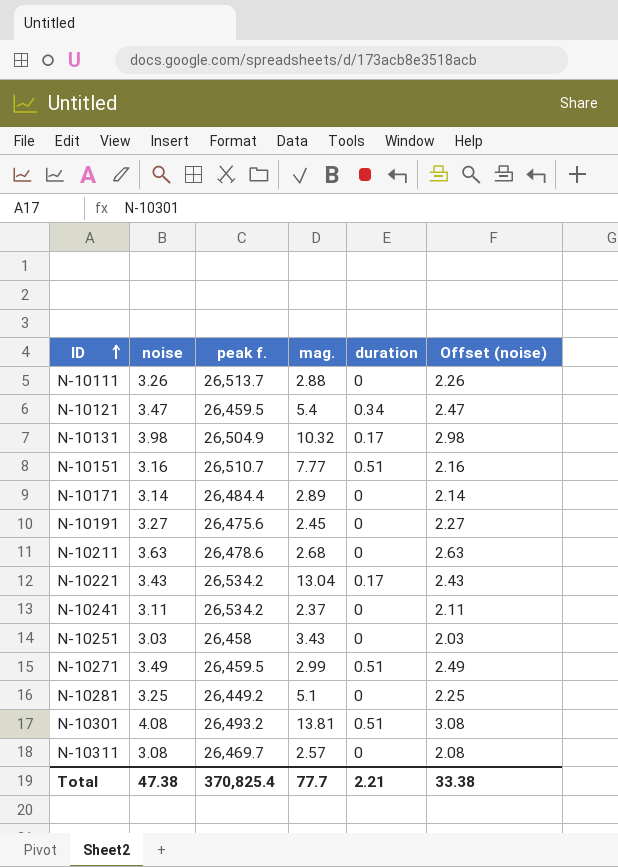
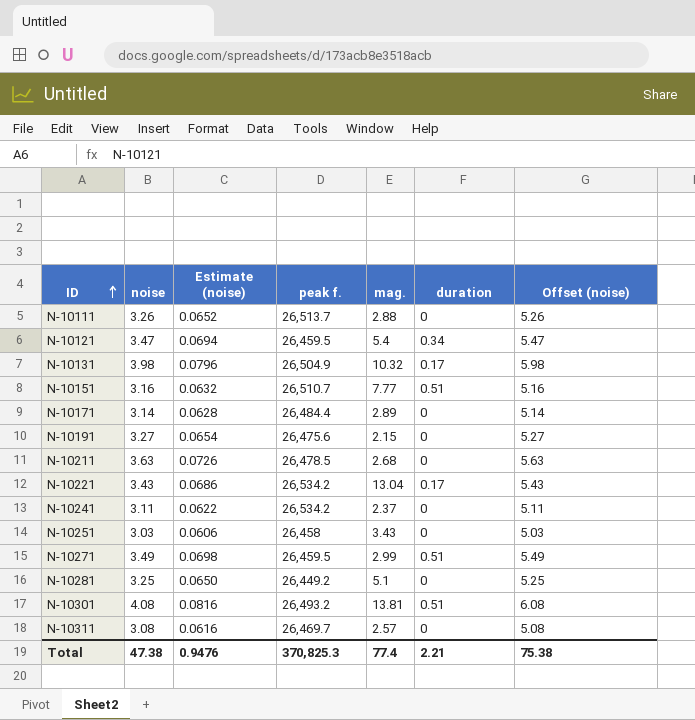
column Estimate (noise) | formula: none -> [noise] * 0.02
column Offset (noise) | formula: [noise] - 1 -> [noise] + 2
N-10191 | mag.: 2.45 -> 2.15
N-10211 | peak f.: 26,478.6 -> 26,478.5
Total | peak f.: 370,825.4 -> 370,825.3
Total | mag.: 77.7 -> 77.4
Total | Offset (noise): 33.38 -> 75.38

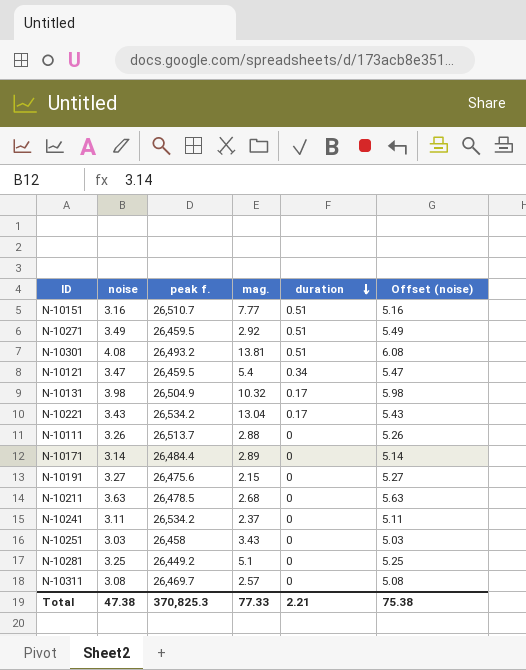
row order: ID ascending -> duration descending
column Estimate (noise) | formula: [noise] * 0.02 -> none
N-10271 | mag.: 2.99 -> 2.92
Total | mag.: 77.4 -> 77.33

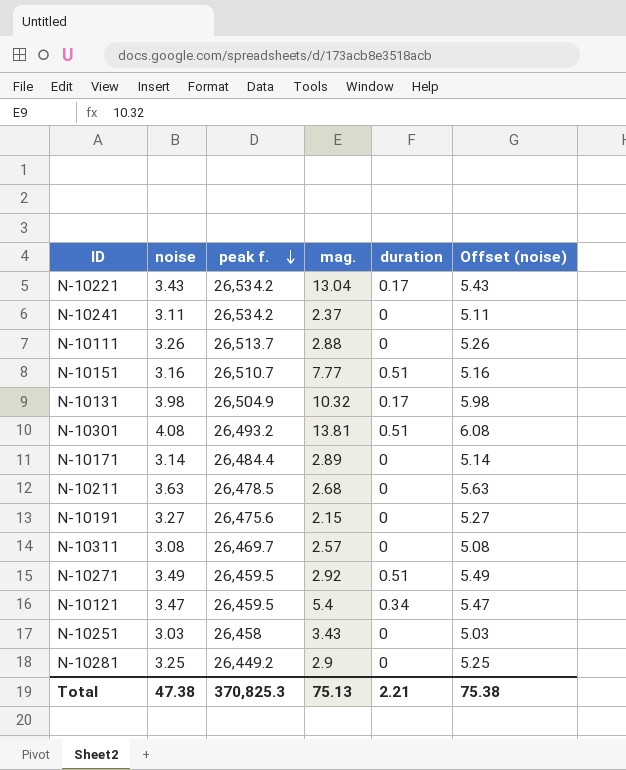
row order: duration descending -> peak f. descending
N-10281 | mag.: 5.1 -> 2.9
Total | mag.: 77.33 -> 75.13

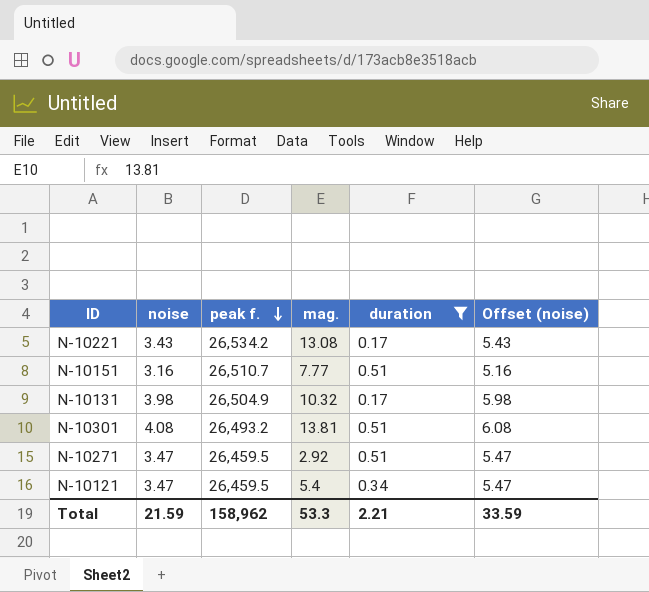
filter: none -> duration != 0
N-10221 | mag.: 13.04 -> 13.08
N-10271 | noise: 3.49 -> 3.47
N-10271 | Offset (noise): 5.49 -> 5.47
Total | noise: 47.38 -> 21.59
Total | peak f.: 370,825.3 -> 158,962
Total | mag.: 75.13 -> 53.3
Total | Offset (noise): 75.38 -> 33.59

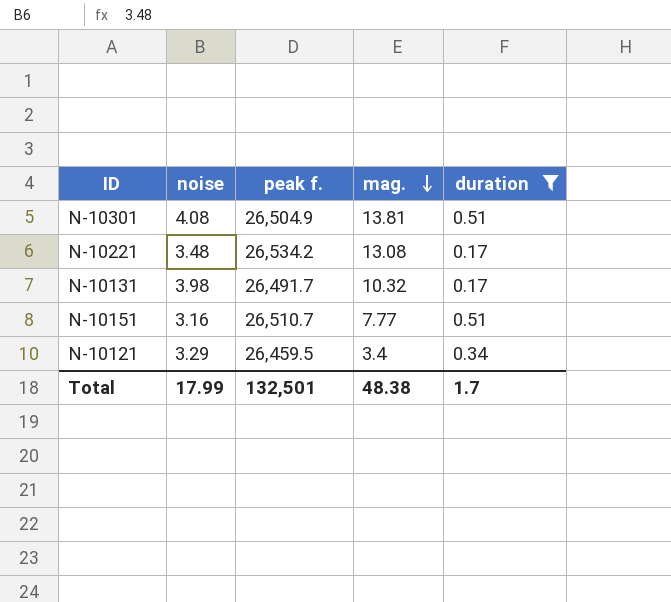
row order: peak f. descending -> mag. descending
column Offset (noise) | formula: [noise] + 2 -> none
row N-10271: 3.47 | 26,459.5 | 2.92 | 0.51 | 5.47 -> none
N-10301 | peak f.: 26,493.2 -> 26,504.9
N-10221 | noise: 3.43 -> 3.48
N-10131 | peak f.: 26,504.9 -> 26,491.7
N-10121 | noise: 3.47 -> 3.29
N-10121 | mag.: 5.4 -> 3.4
Total | noise: 21.59 -> 17.99
Total | peak f.: 158,962 -> 132,501
Total | mag.: 53.3 -> 48.38
Total | duration: 2.21 -> 1.7

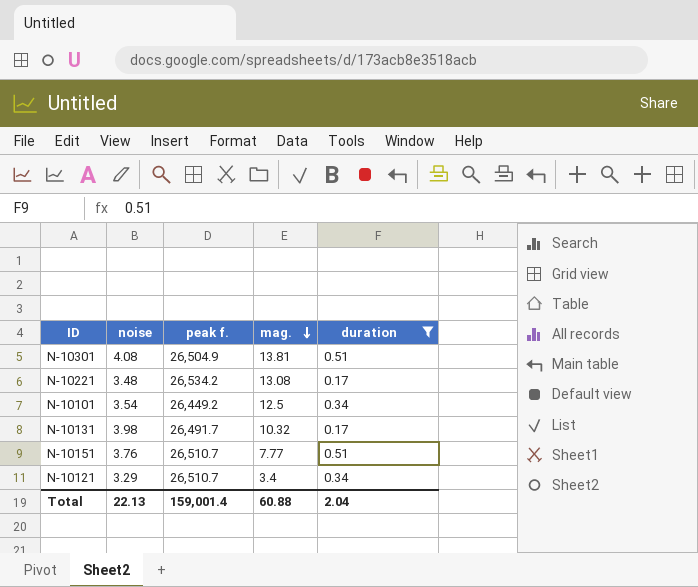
row N-10101: none -> 3.54 | 26,449.2 | 12.5 | 0.34
N-10151 | noise: 3.16 -> 3.76
N-10121 | peak f.: 26,459.5 -> 26,510.7
Total | noise: 17.99 -> 22.13
Total | peak f.: 132,501 -> 159,001.4
Total | mag.: 48.38 -> 60.88
Total | duration: 1.7 -> 2.04

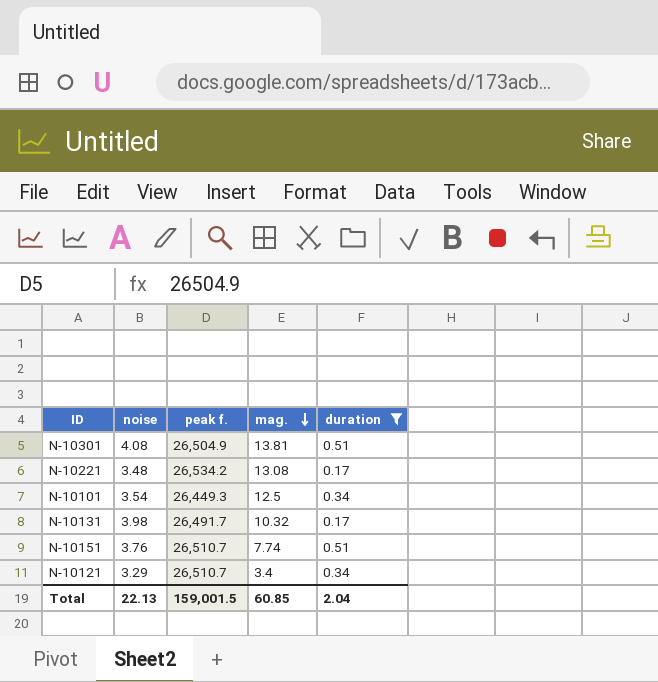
N-10101 | peak f.: 26,449.2 -> 26,449.3
N-10151 | mag.: 7.77 -> 7.74
Total | peak f.: 159,001.4 -> 159,001.5
Total | mag.: 60.88 -> 60.85

